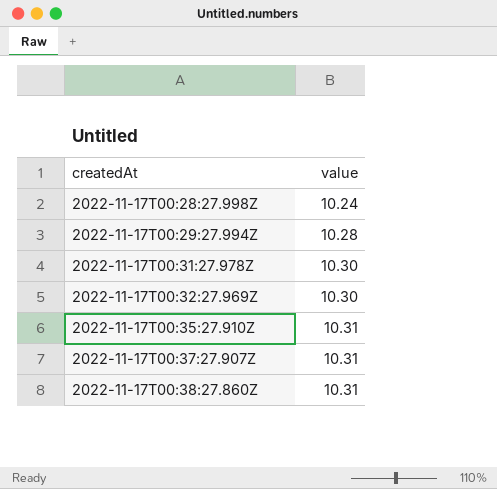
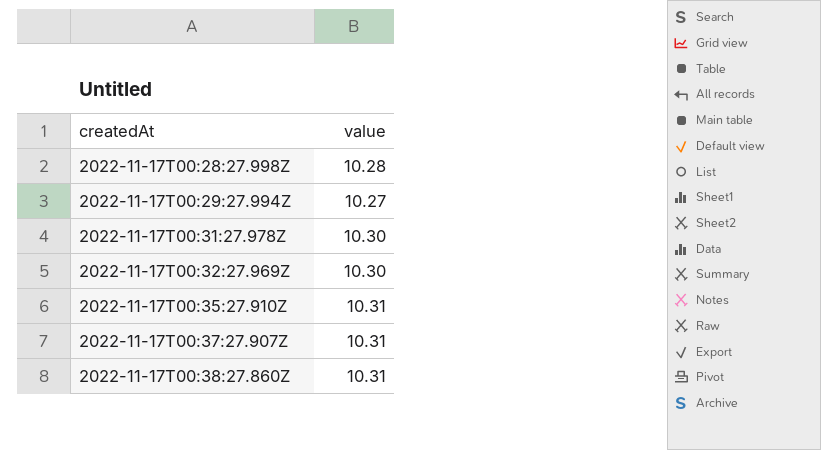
2022-11-17T00:28:27.998Z | value: 10.24 -> 10.28
2022-11-17T00:29:27.994Z | value: 10.28 -> 10.27

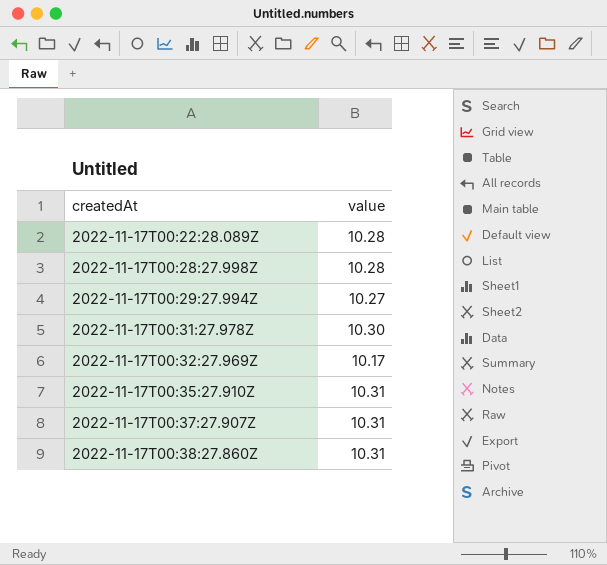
row 2022-11-17T00:22:28.089Z: none -> 10.28
2022-11-17T00:32:27.969Z | value: 10.30 -> 10.17

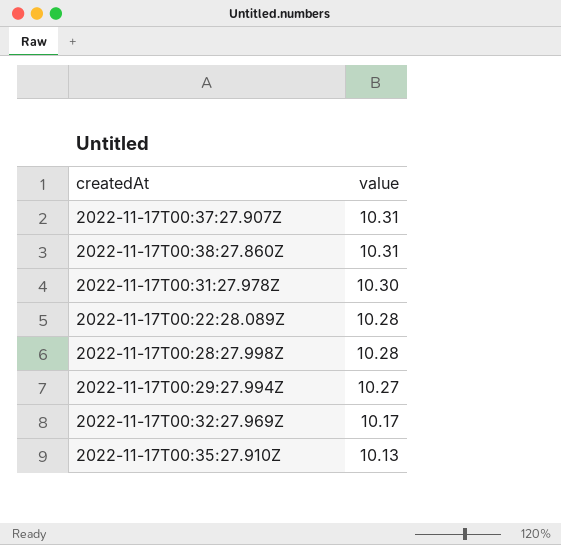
row order: createdAt ascending -> value descending
2022-11-17T00:35:27.910Z | value: 10.31 -> 10.13

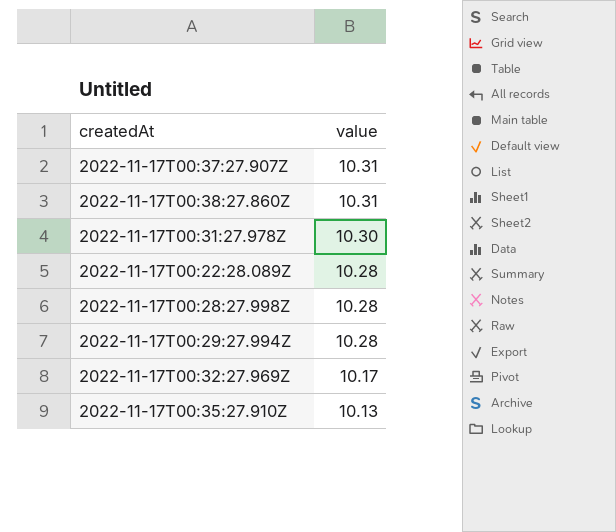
2022-11-17T00:29:27.994Z | value: 10.27 -> 10.28

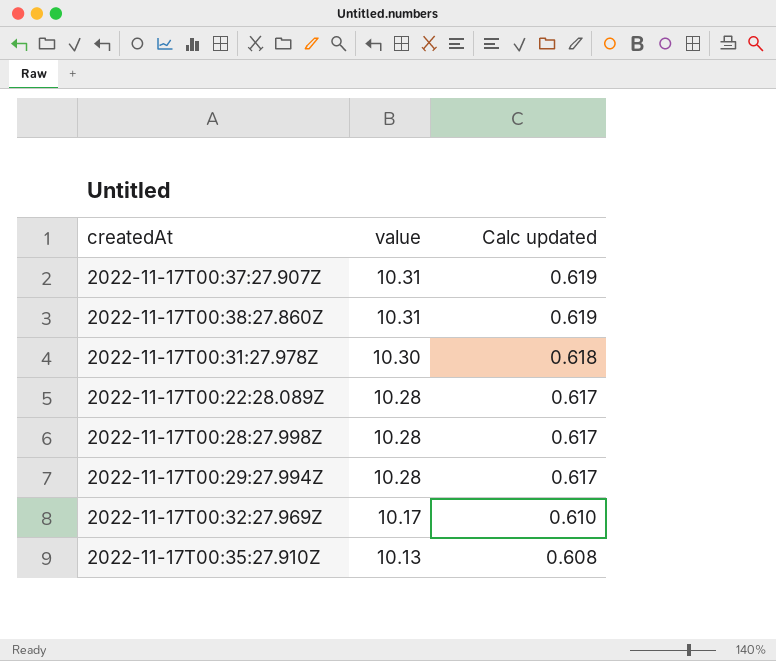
column Calc updated | formula: none -> [value] * 0.06

